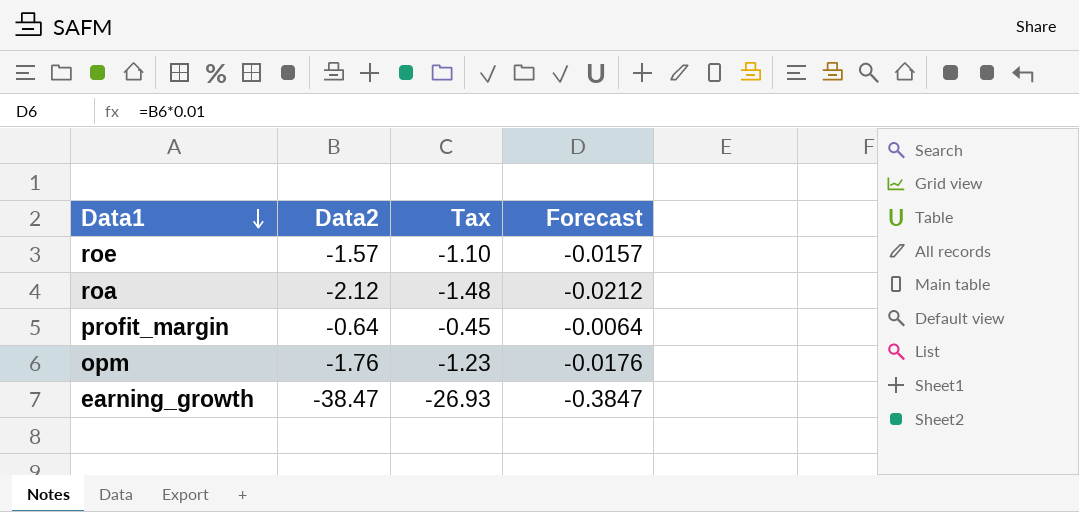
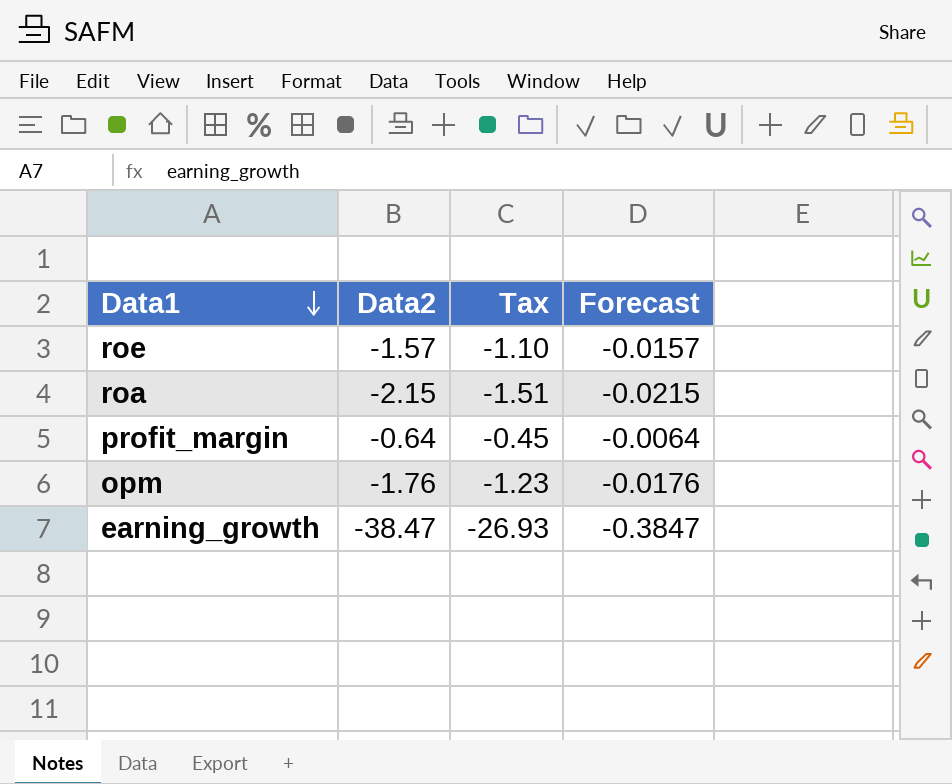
roa | Data2: -2.12 -> -2.15
roa | Tax: -1.48 -> -1.51
roa | Forecast: -0.0212 -> -0.0215

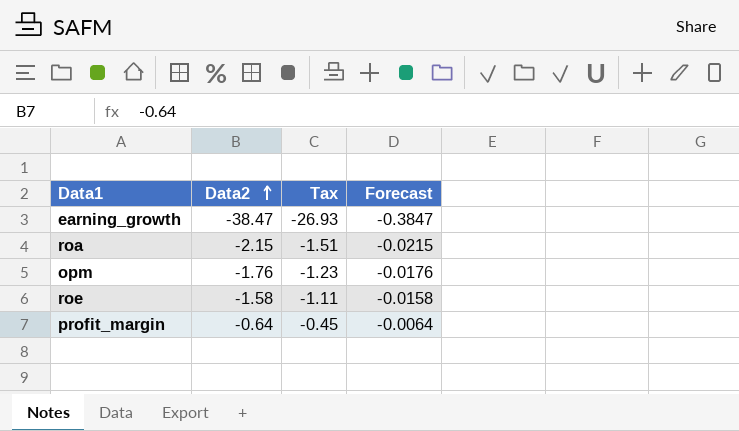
row order: Data1 descending -> Data2 ascending
roe | Data2: -1.57 -> -1.58
roe | Tax: -1.10 -> -1.11
roe | Forecast: -0.0157 -> -0.0158

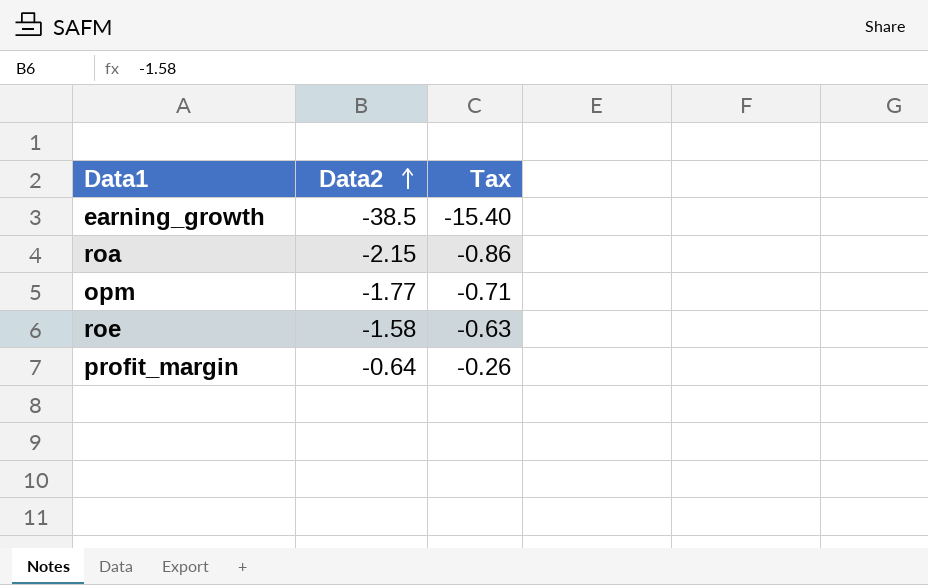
column Forecast | formula: [Data2] * 0.01 -> none
column Tax | formula: [Data2] * 0.7 -> [Data2] * 0.4
earning_growth | Data2: -38.47 -> -38.5
opm | Data2: -1.76 -> -1.77

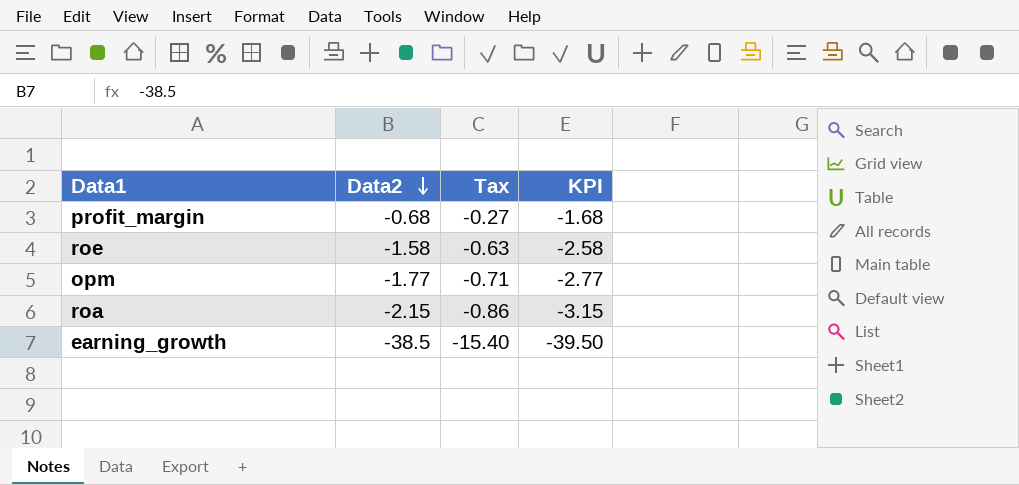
row order: Data2 ascending -> Data2 descending
column KPI | formula: none -> [Data2] - 1
profit_margin | Data2: -0.64 -> -0.68
profit_margin | Tax: -0.26 -> -0.27

